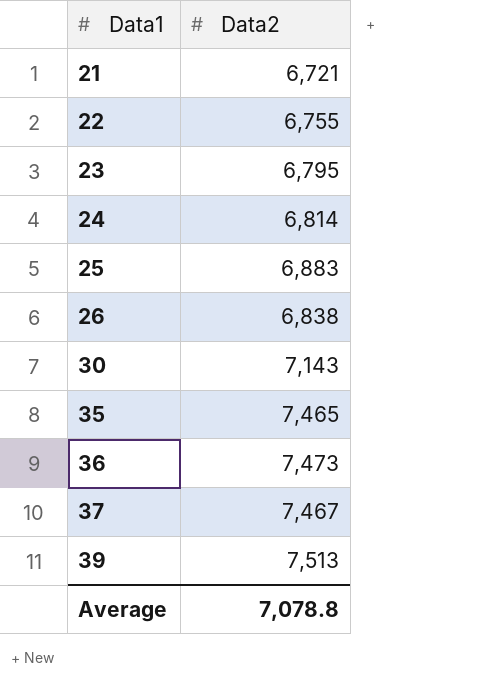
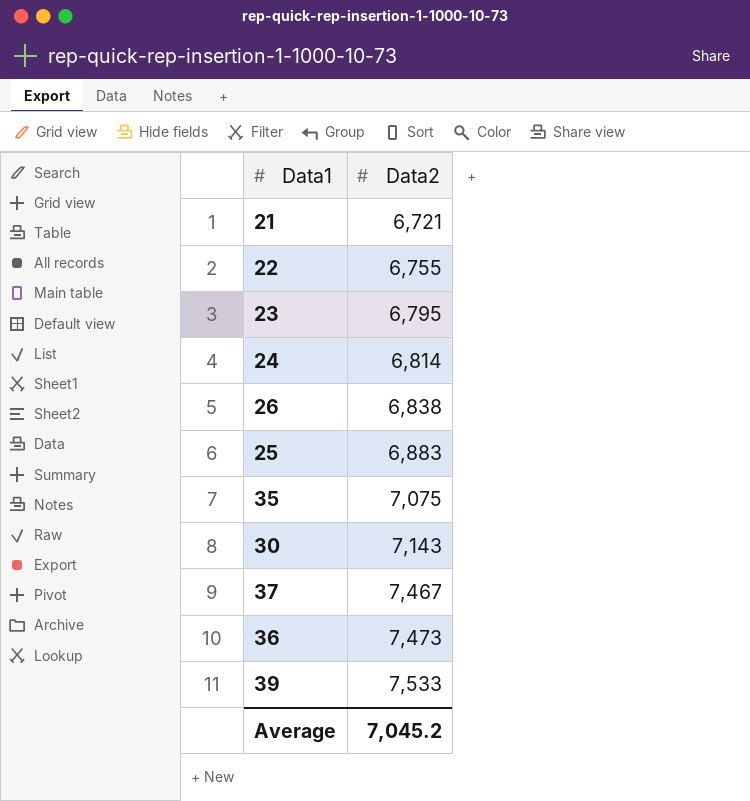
row order: Data1 ascending -> Data2 ascending
35 | Data2: 7,465 -> 7,075
39 | Data2: 7,513 -> 7,533
Average | Data2: 7,078.8 -> 7,045.2

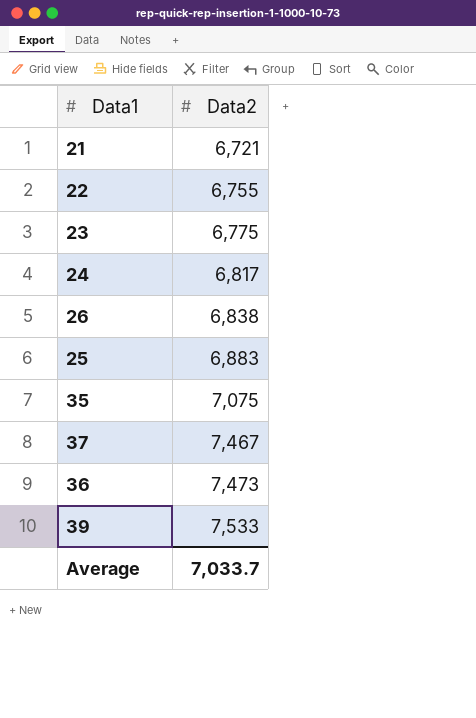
row 30: 7,143 -> none
23 | Data2: 6,795 -> 6,775
24 | Data2: 6,814 -> 6,817
Average | Data2: 7,045.2 -> 7,033.7

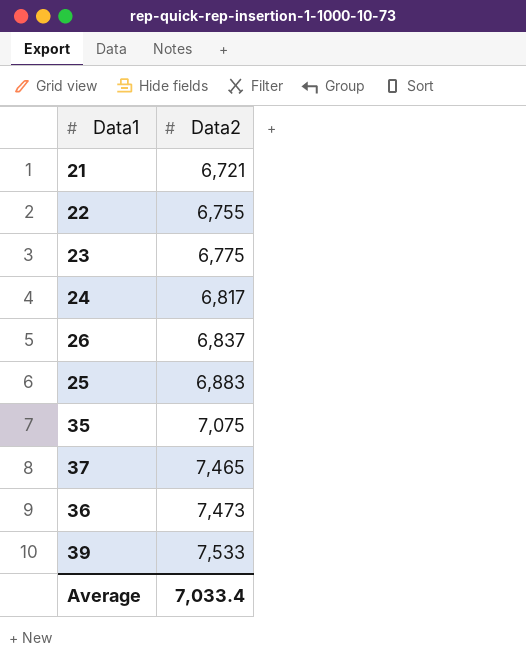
26 | Data2: 6,838 -> 6,837
37 | Data2: 7,467 -> 7,465
Average | Data2: 7,033.7 -> 7,033.4

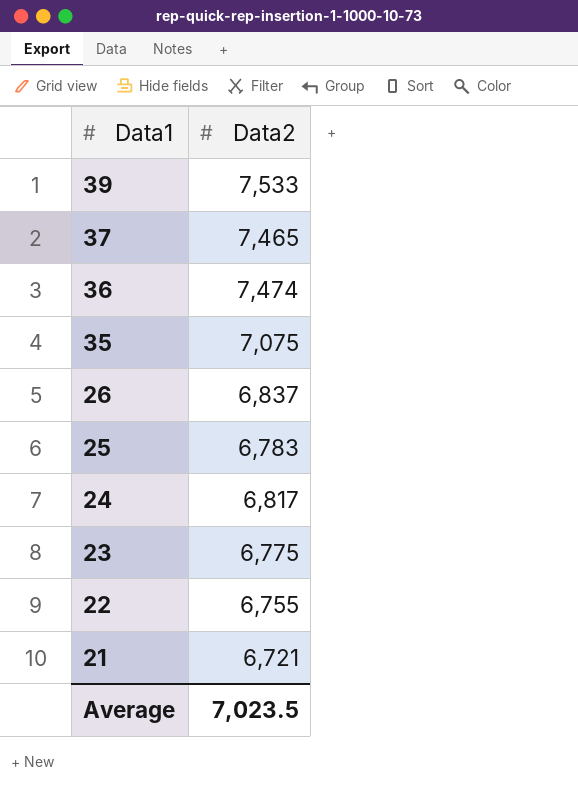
row order: Data2 ascending -> Data1 descending
36 | Data2: 7,473 -> 7,474
25 | Data2: 6,883 -> 6,783
Average | Data2: 7,033.4 -> 7,023.5

